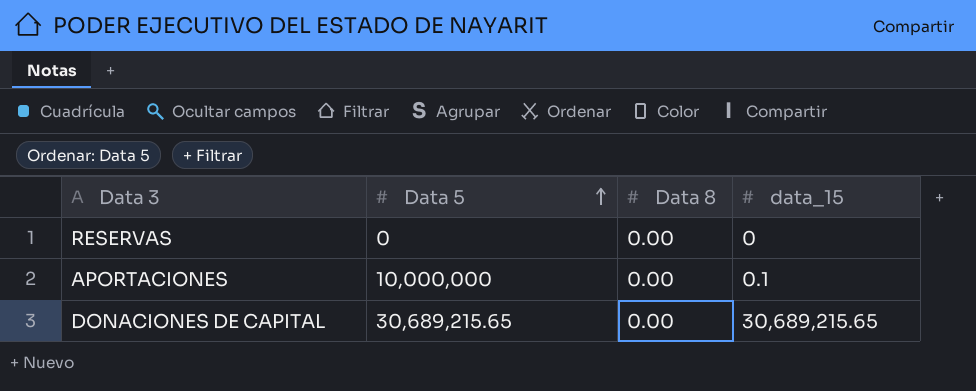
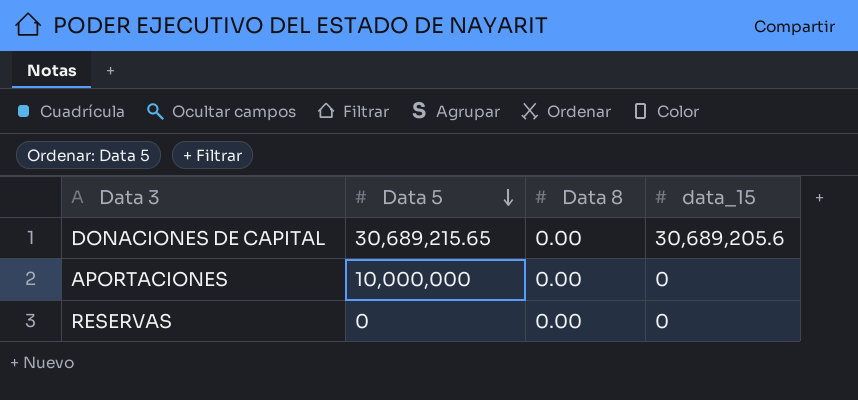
row order: Data 5 ascending -> Data 5 descending
DONACIONES DE CAPITAL | data_15: 30,689,215.65 -> 30,689,205.6
APORTACIONES | data_15: 0.1 -> 0

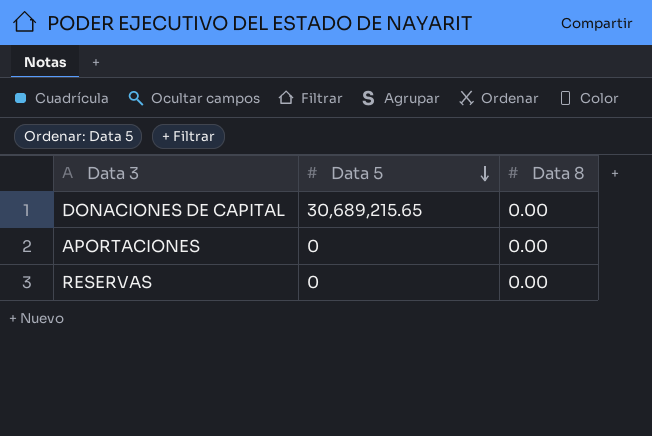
column data_15 | position: 4 -> none
APORTACIONES | Data 5: 10,000,000 -> 0

